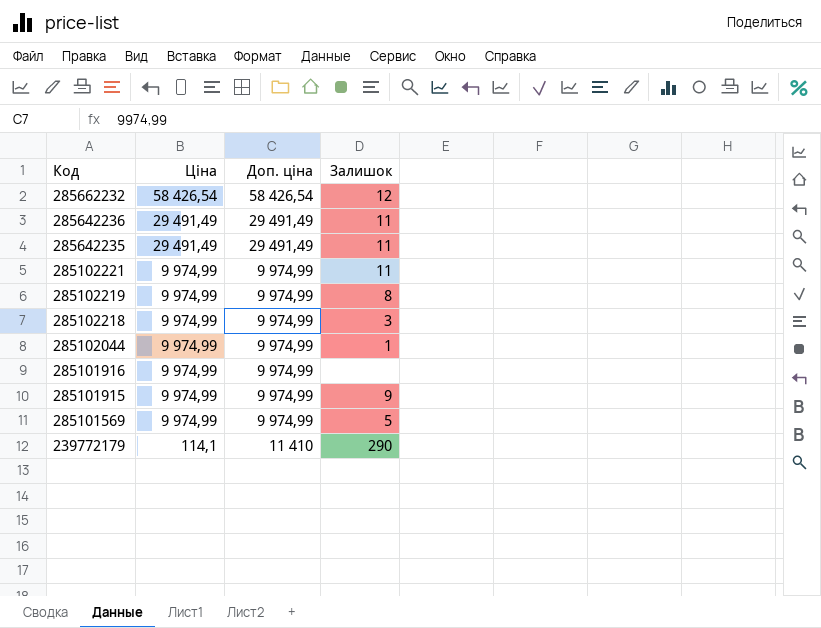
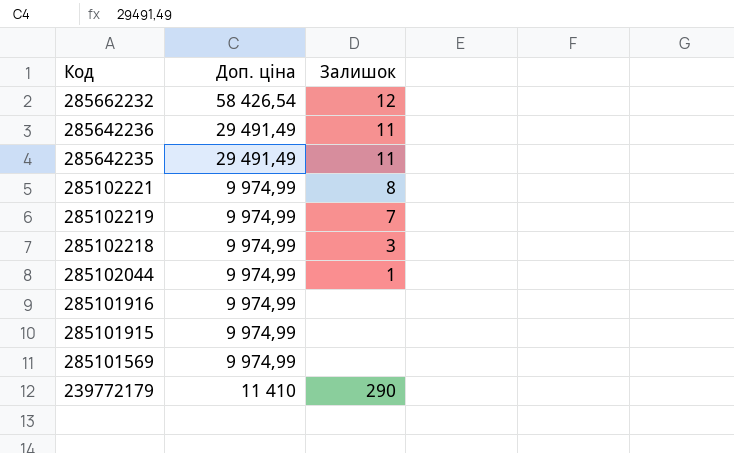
column Ціна | position: 2 -> none
285102221 | Залишок: 11 -> 8
285102219 | Залишок: 8 -> 7
285101915 | Залишок: 9 -> none
285101569 | Залишок: 5 -> none

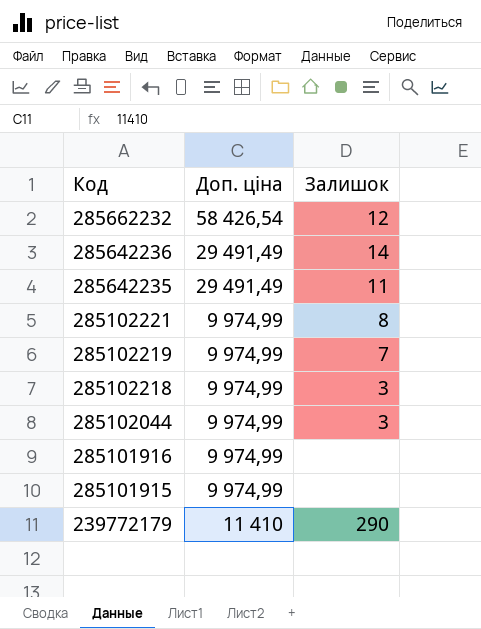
row 285101569: 9 974,99 | none -> none
285642236 | Залишок: 11 -> 14
285102044 | Залишок: 1 -> 3

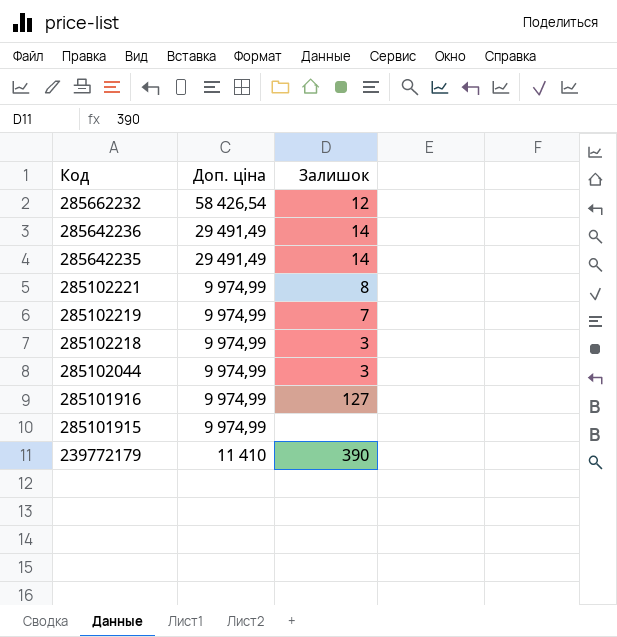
285642235 | Залишок: 11 -> 14
285101916 | Залишок: none -> 127
239772179 | Залишок: 290 -> 390

